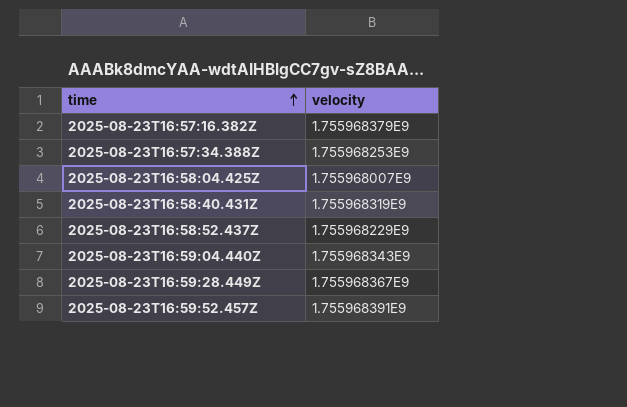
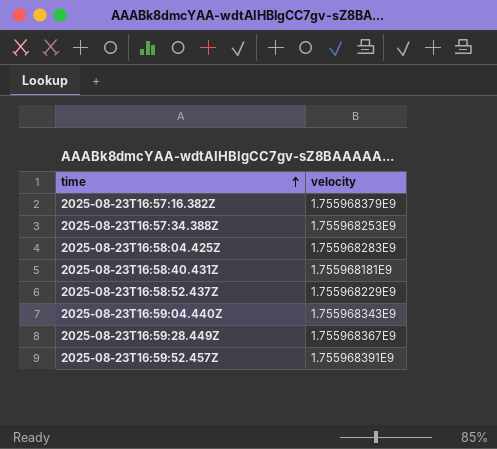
2025-08-23T16:58:04.425Z | velocity: 1.755968007E9 -> 1.755968283E9
2025-08-23T16:58:40.431Z | velocity: 1.755968319E9 -> 1.755968181E9

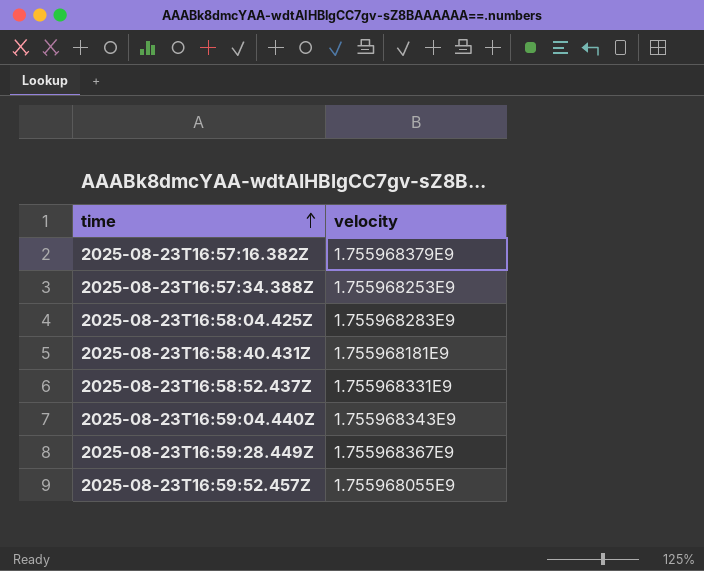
2025-08-23T16:58:52.437Z | velocity: 1.755968229E9 -> 1.755968331E9
2025-08-23T16:59:52.457Z | velocity: 1.755968391E9 -> 1.755968055E9

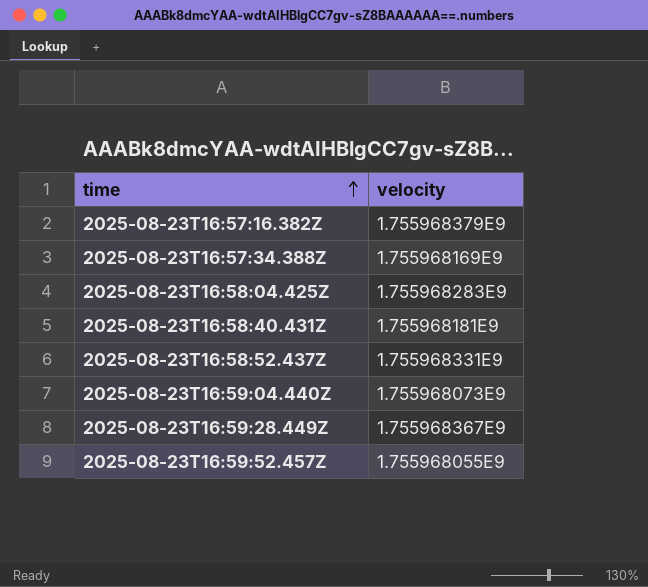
2025-08-23T16:57:34.388Z | velocity: 1.755968253E9 -> 1.755968169E9
2025-08-23T16:59:04.440Z | velocity: 1.755968343E9 -> 1.755968073E9

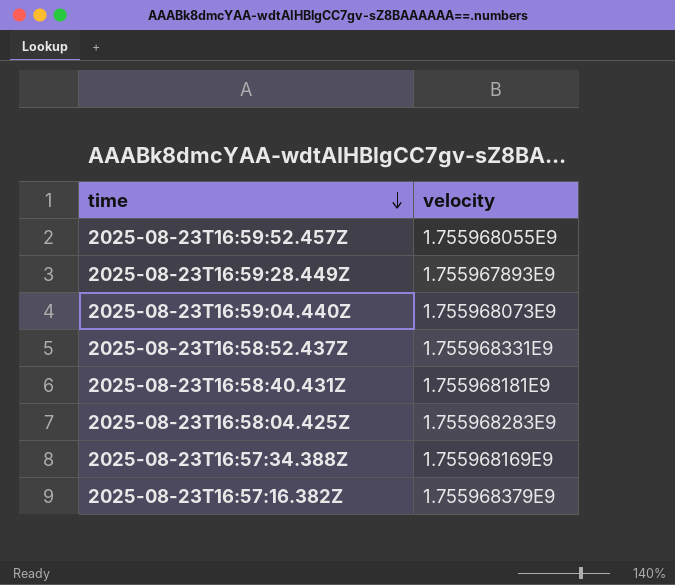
row order: time ascending -> time descending
2025-08-23T16:59:28.449Z | velocity: 1.755968367E9 -> 1.755967893E9

